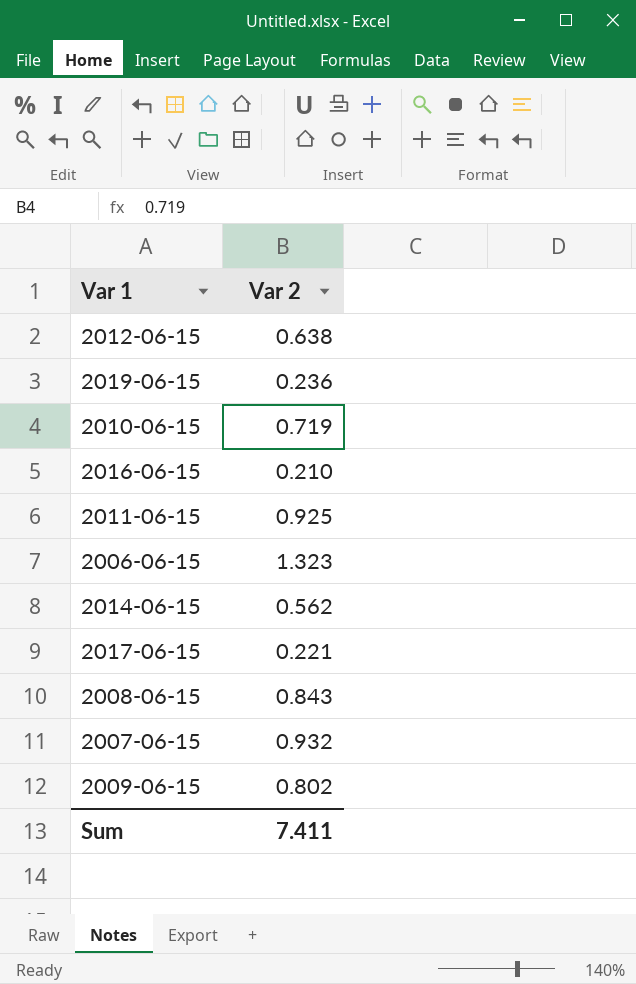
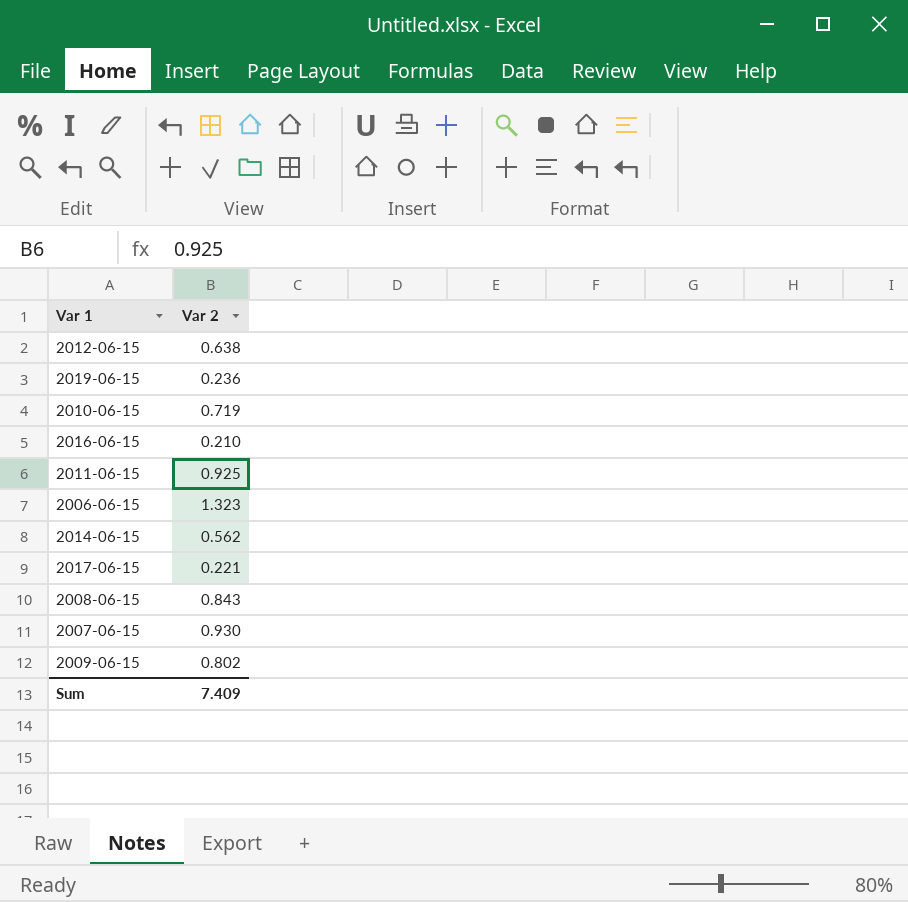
2007-06-15 | Var 2: 0.932 -> 0.930
Sum | Var 2: 7.411 -> 7.409

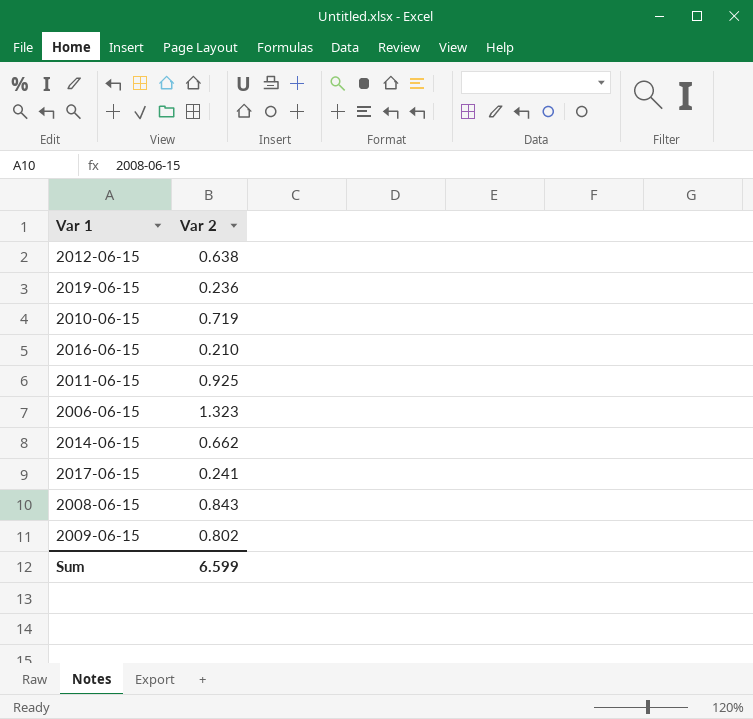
row 2007-06-15: 0.930 -> none
2014-06-15 | Var 2: 0.562 -> 0.662
2017-06-15 | Var 2: 0.221 -> 0.241
Sum | Var 2: 7.409 -> 6.599

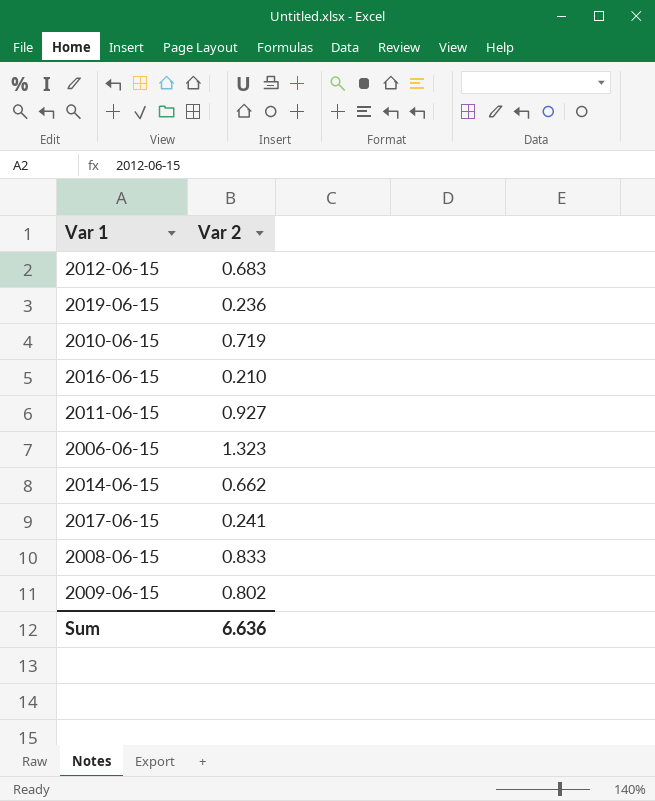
2012-06-15 | Var 2: 0.638 -> 0.683
2011-06-15 | Var 2: 0.925 -> 0.927
2008-06-15 | Var 2: 0.843 -> 0.833
Sum | Var 2: 6.599 -> 6.636

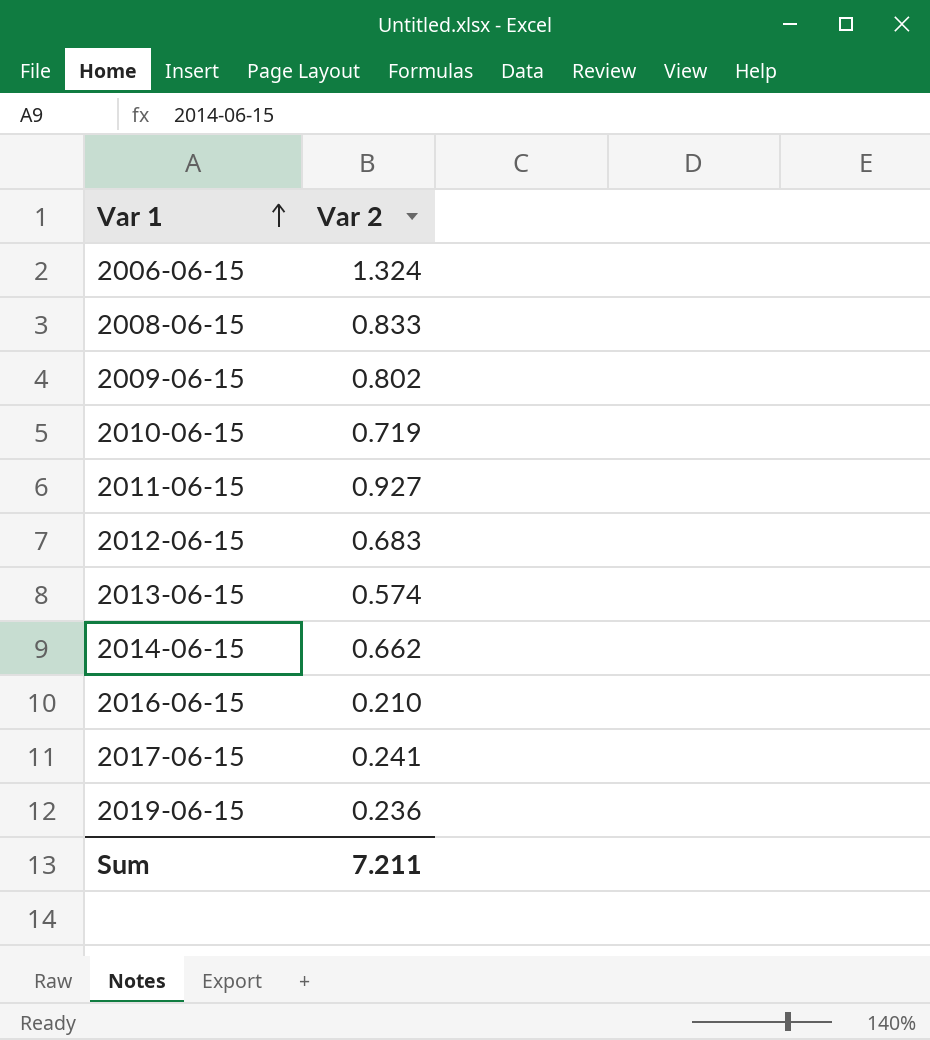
row order: none -> Var 1 ascending
2006-06-15 | Var 2: 1.323 -> 1.324
row 2013-06-15: none -> 0.574
Sum | Var 2: 6.636 -> 7.211

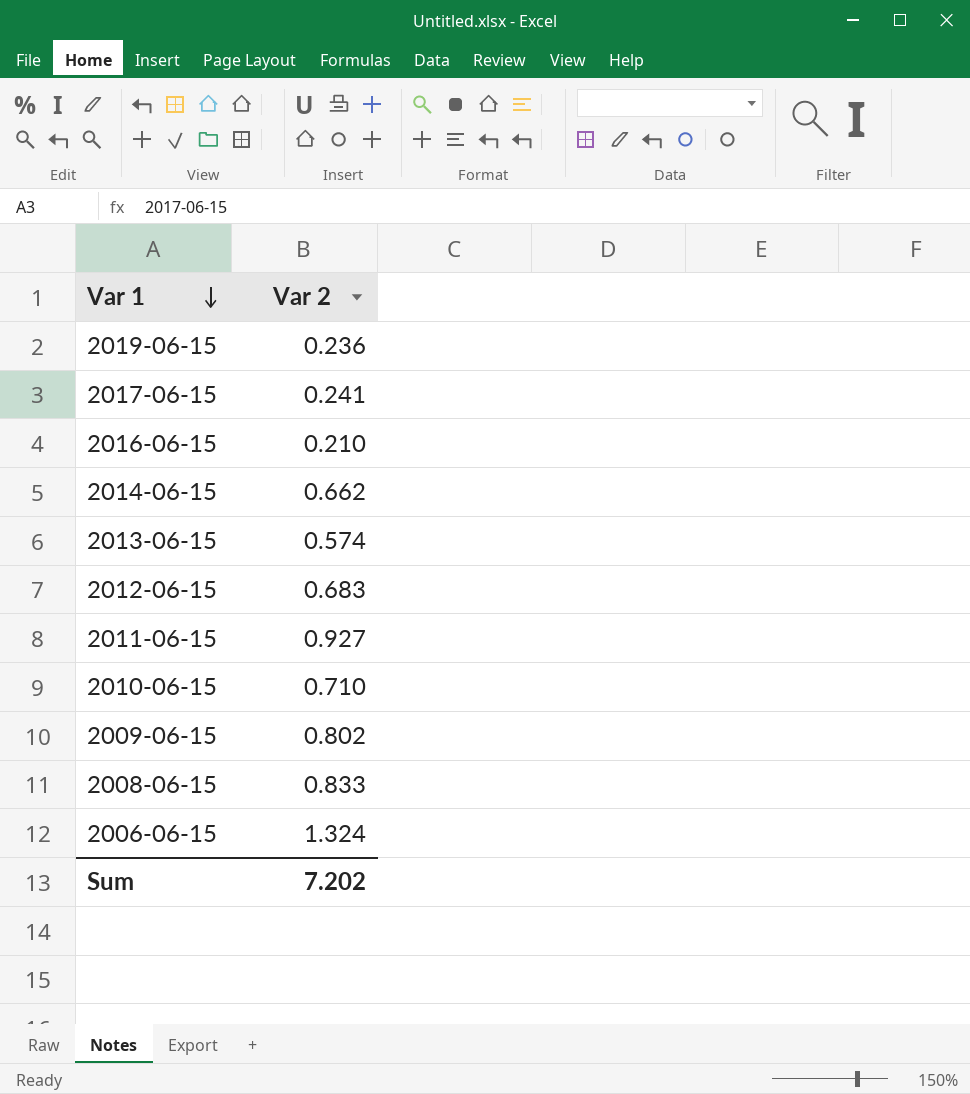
row order: Var 1 ascending -> Var 1 descending
2010-06-15 | Var 2: 0.719 -> 0.710
Sum | Var 2: 7.211 -> 7.202

